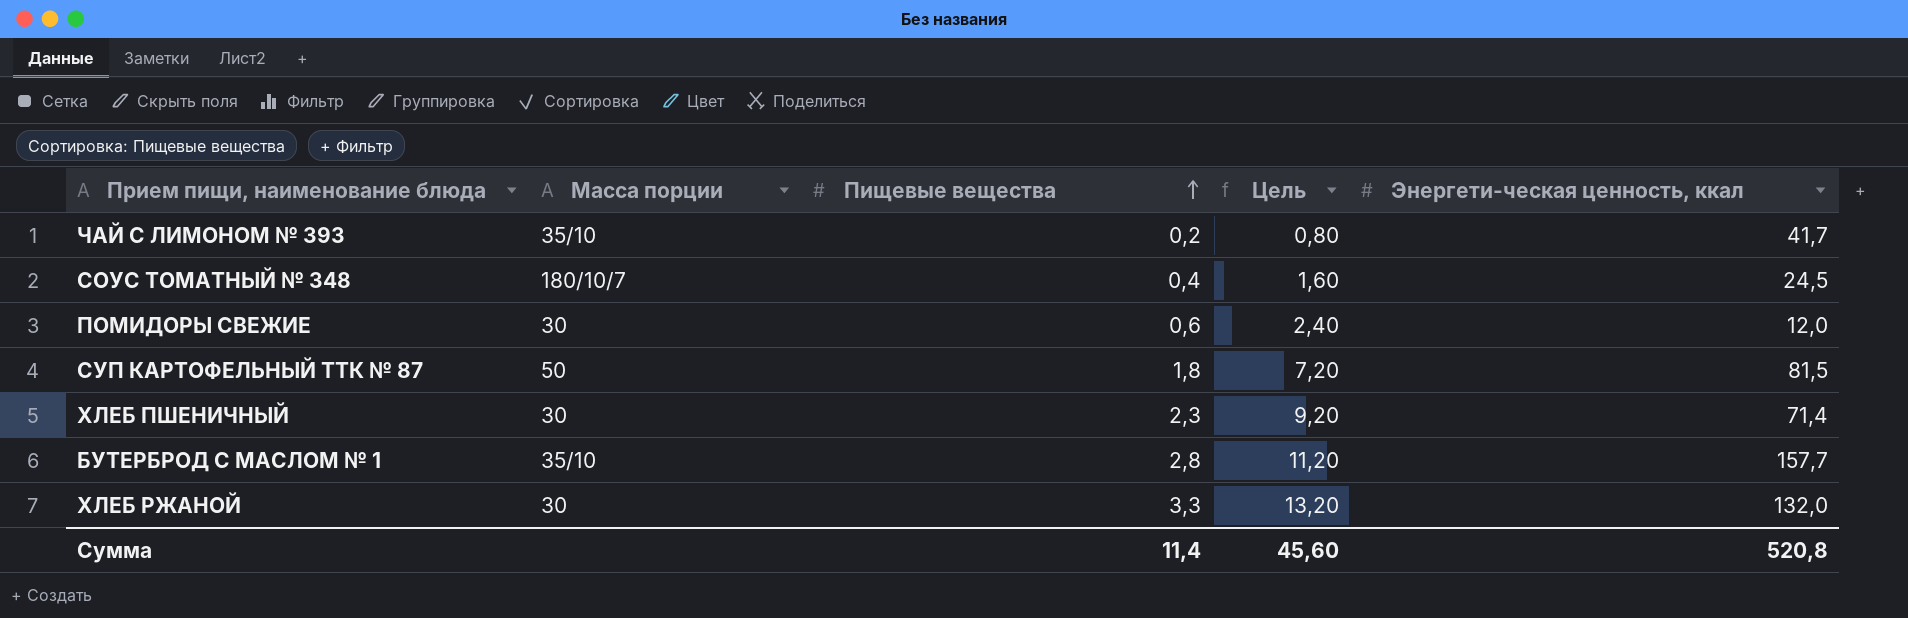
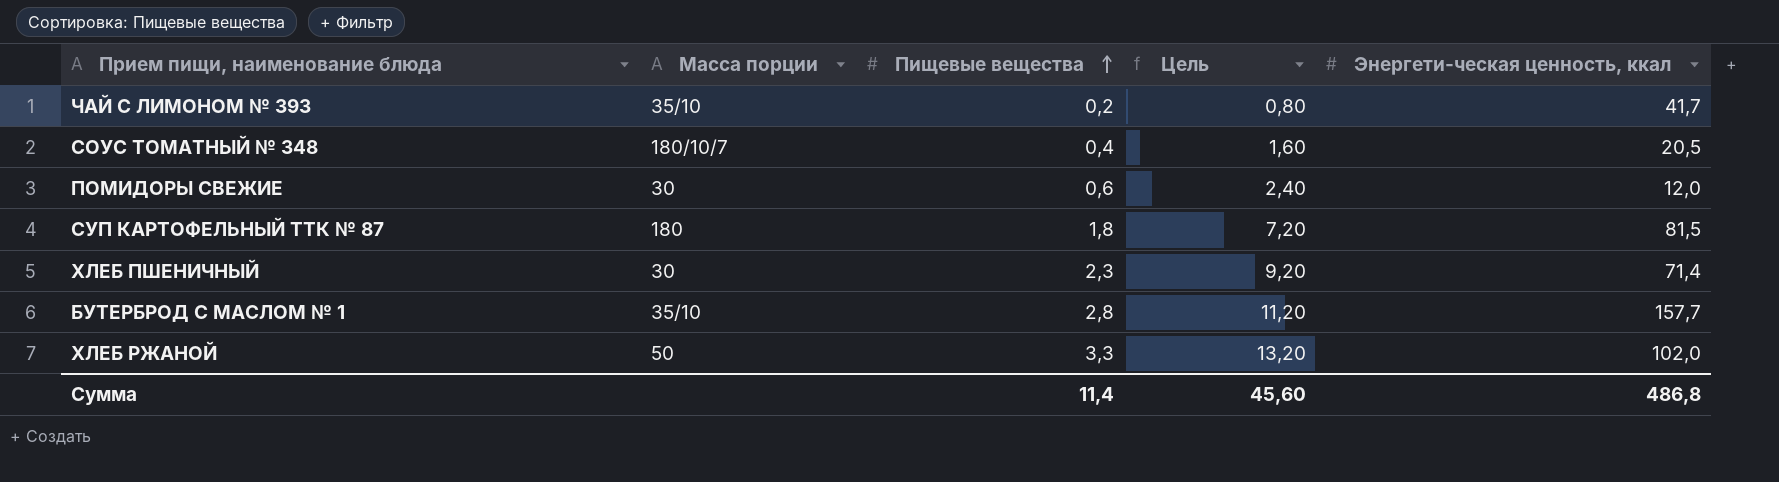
СОУС ТОМАТНЫЙ № 348 | Энергети-ческая ценность, ккал: 24,5 -> 20,5
СУП КАРТОФЕЛЬНЫЙ ТТК № 87 | Масса порции: 50 -> 180
ХЛЕБ РЖАНОЙ | Масса порции: 30 -> 50
ХЛЕБ РЖАНОЙ | Энергети-ческая ценность, ккал: 132,0 -> 102,0
Сумма | Энергети-ческая ценность, ккал: 520,8 -> 486,8

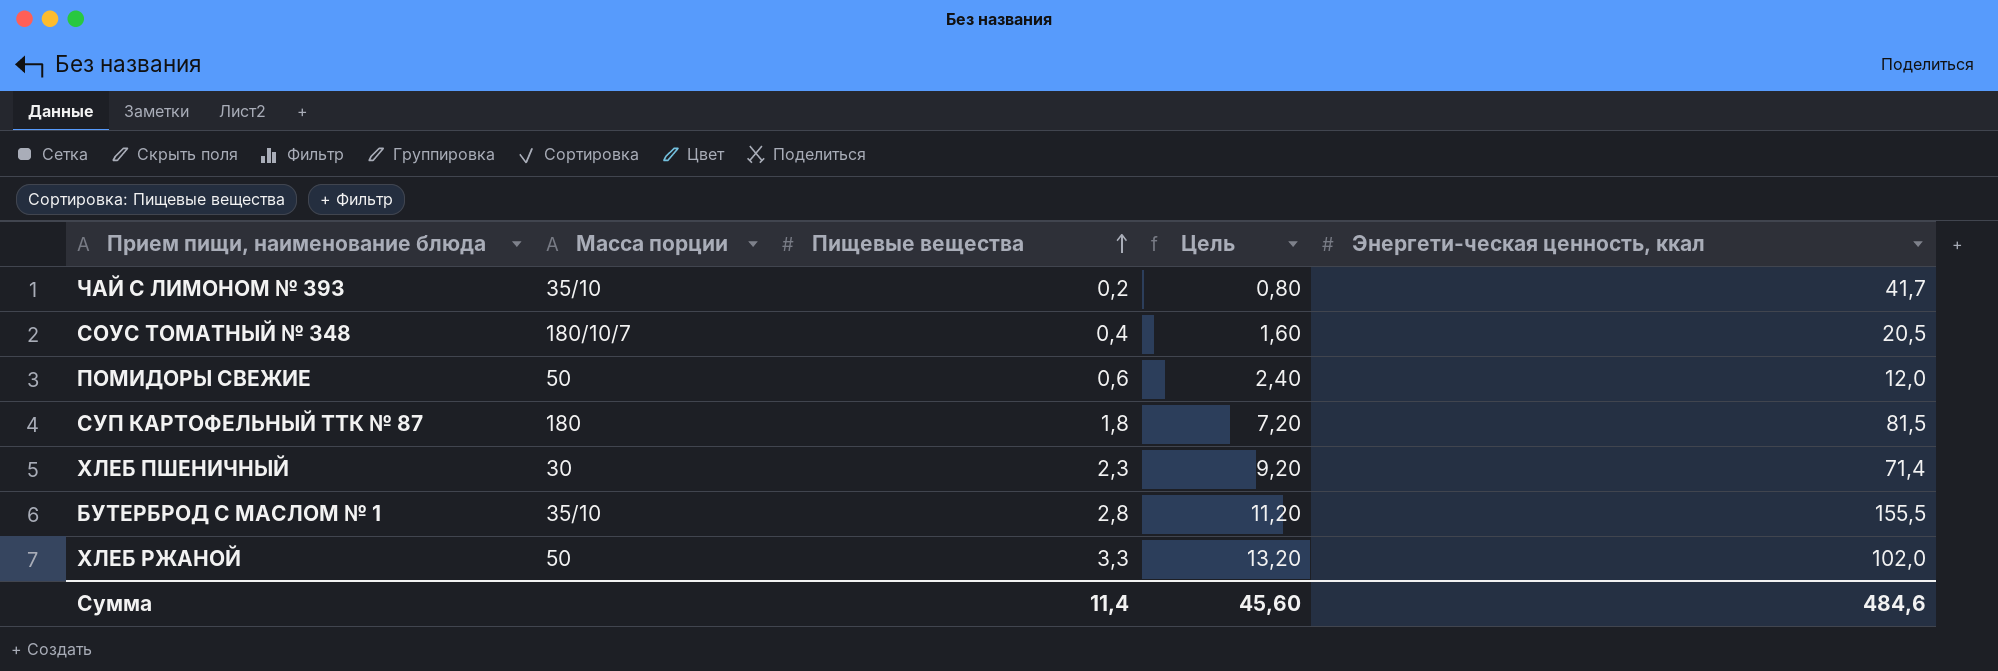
ПОМИДОРЫ СВЕЖИЕ | Масса порции: 30 -> 50
БУТЕРБРОД С МАСЛОМ № 1 | Энергети-ческая ценность, ккал: 157,7 -> 155,5
Сумма | Энергети-ческая ценность, ккал: 486,8 -> 484,6

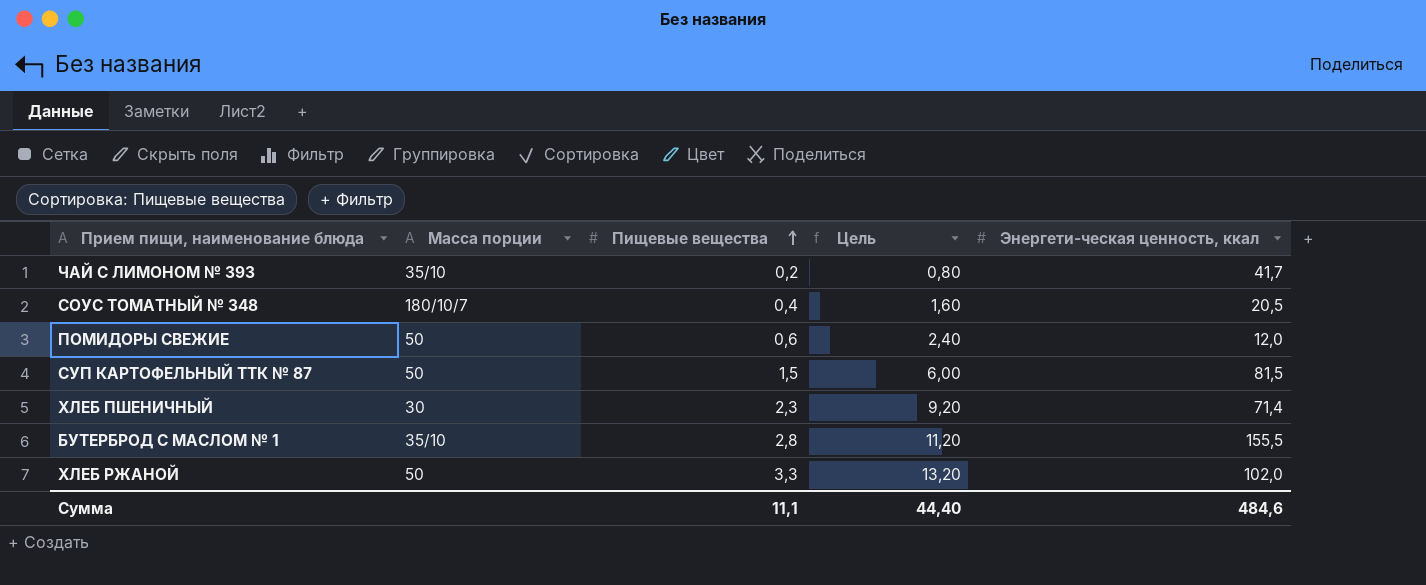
СУП КАРТОФЕЛЬНЫЙ ТТК № 87 | Масса порции: 180 -> 50
СУП КАРТОФЕЛЬНЫЙ ТТК № 87 | Пищевые вещества: 1,8 -> 1,5
СУП КАРТОФЕЛЬНЫЙ ТТК № 87 | Цель: 7,20 -> 6,00
Сумма | Пищевые вещества: 11,4 -> 11,1
Сумма | Цель: 45,60 -> 44,40

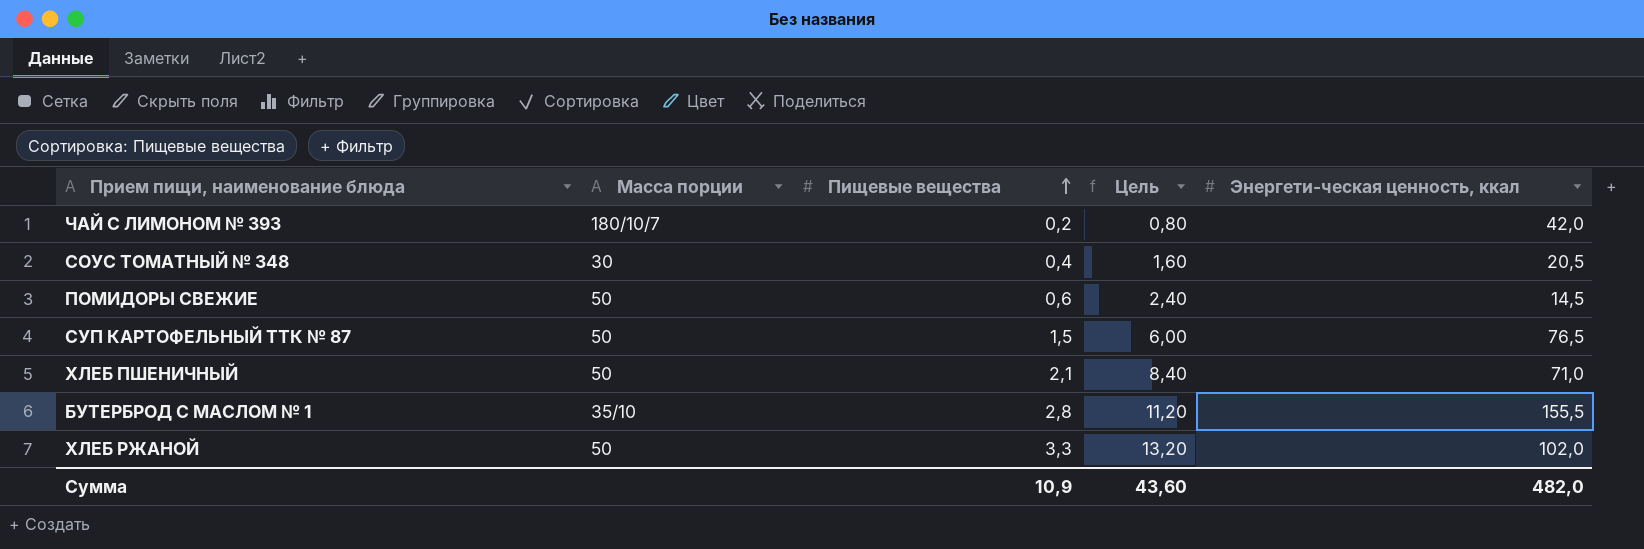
ЧАЙ С ЛИМОНОМ № 393 | Масса порции: 35/10 -> 180/10/7
ЧАЙ С ЛИМОНОМ № 393 | Энергети-ческая ценность, ккал: 41,7 -> 42,0
СОУС ТОМАТНЫЙ № 348 | Масса порции: 180/10/7 -> 30
ПОМИДОРЫ СВЕЖИЕ | Энергети-ческая ценность, ккал: 12,0 -> 14,5
СУП КАРТОФЕЛЬНЫЙ ТТК № 87 | Энергети-ческая ценность, ккал: 81,5 -> 76,5
ХЛЕБ ПШЕНИЧНЫЙ | Масса порции: 30 -> 50
ХЛЕБ ПШЕНИЧНЫЙ | Пищевые вещества: 2,3 -> 2,1
ХЛЕБ ПШЕНИЧНЫЙ | Цель: 9,20 -> 8,40
ХЛЕБ ПШЕНИЧНЫЙ | Энергети-ческая ценность, ккал: 71,4 -> 71,0
Сумма | Пищевые вещества: 11,1 -> 10,9
Сумма | Цель: 44,40 -> 43,60
Сумма | Энергети-ческая ценность, ккал: 484,6 -> 482,0

